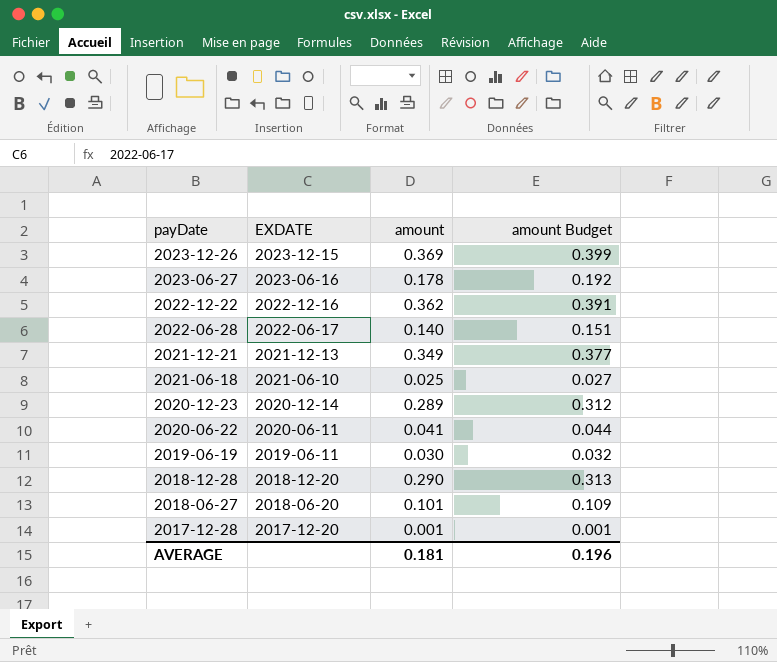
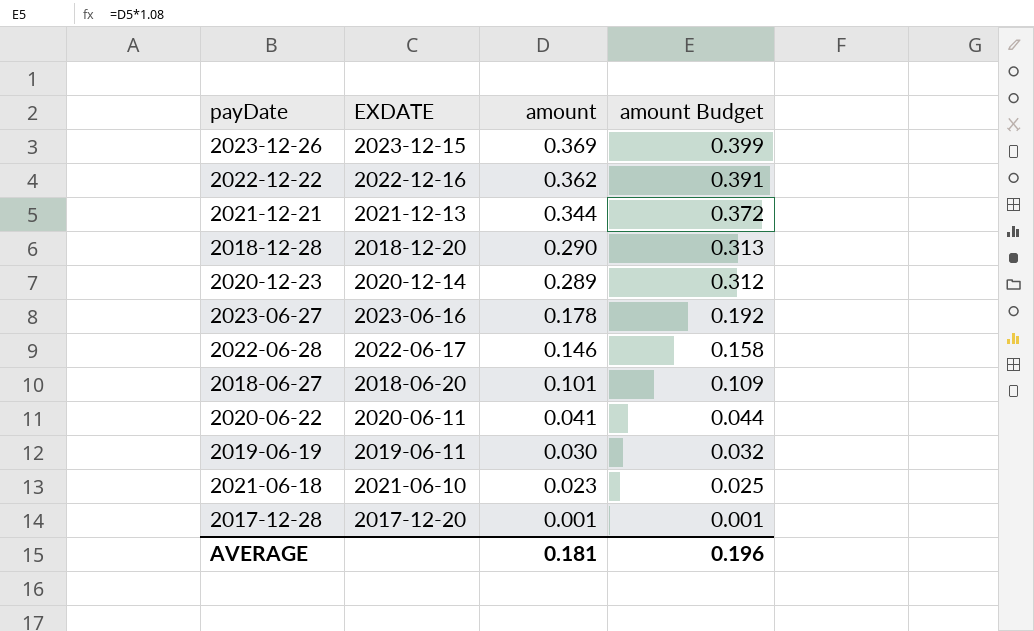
row order: payDate descending -> amount descending
2021-12-21 | amount: 0.349 -> 0.344
2021-12-21 | amount Budget: 0.377 -> 0.372
2022-06-28 | amount: 0.140 -> 0.146
2022-06-28 | amount Budget: 0.151 -> 0.158
2021-06-18 | amount: 0.025 -> 0.023
2021-06-18 | amount Budget: 0.027 -> 0.025

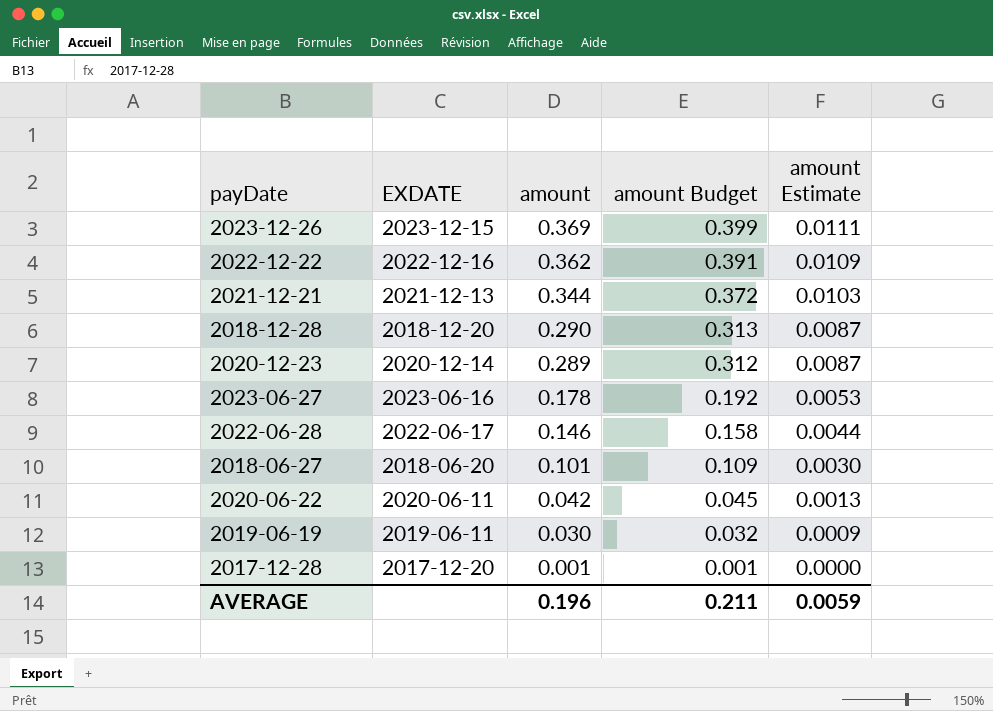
column amount Estimate | formula: none -> [amount] * 0.03
row 2021-06-18: 2021-06-10 | 0.023 | 0.025 -> none
2020-06-22 | amount: 0.041 -> 0.042
2020-06-22 | amount Budget: 0.044 -> 0.045
AVERAGE | amount: 0.181 -> 0.196
AVERAGE | amount Budget: 0.196 -> 0.211

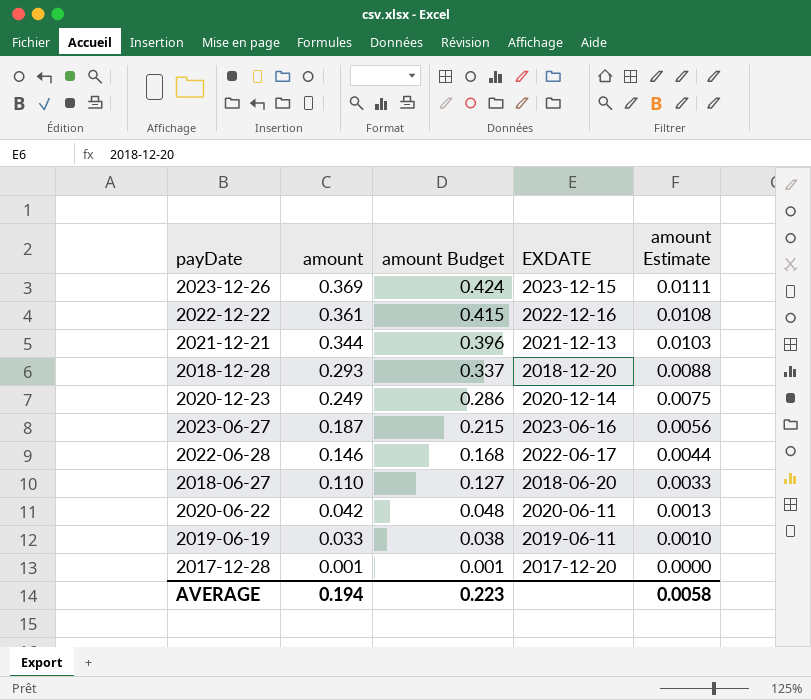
column amount Budget | formula: [amount] * 1.08 -> [amount] * 1.15
column EXDATE | position: 2 -> 4
2022-12-22 | amount: 0.362 -> 0.361
2022-12-22 | amount Estimate: 0.0109 -> 0.0108
2018-12-28 | amount: 0.290 -> 0.293
2018-12-28 | amount Estimate: 0.0087 -> 0.0088
2020-12-23 | amount: 0.289 -> 0.249
2020-12-23 | amount Estimate: 0.0087 -> 0.0075
2023-06-27 | amount: 0.178 -> 0.187
2023-06-27 | amount Estimate: 0.0053 -> 0.0056
2018-06-27 | amount: 0.101 -> 0.110
2018-06-27 | amount Estimate: 0.0030 -> 0.0033
2019-06-19 | amount: 0.030 -> 0.033
2019-06-19 | amount Estimate: 0.0009 -> 0.0010
AVERAGE | amount: 0.196 -> 0.194
AVERAGE | amount Budget: 0.211 -> 0.223
AVERAGE | amount Estimate: 0.0059 -> 0.0058

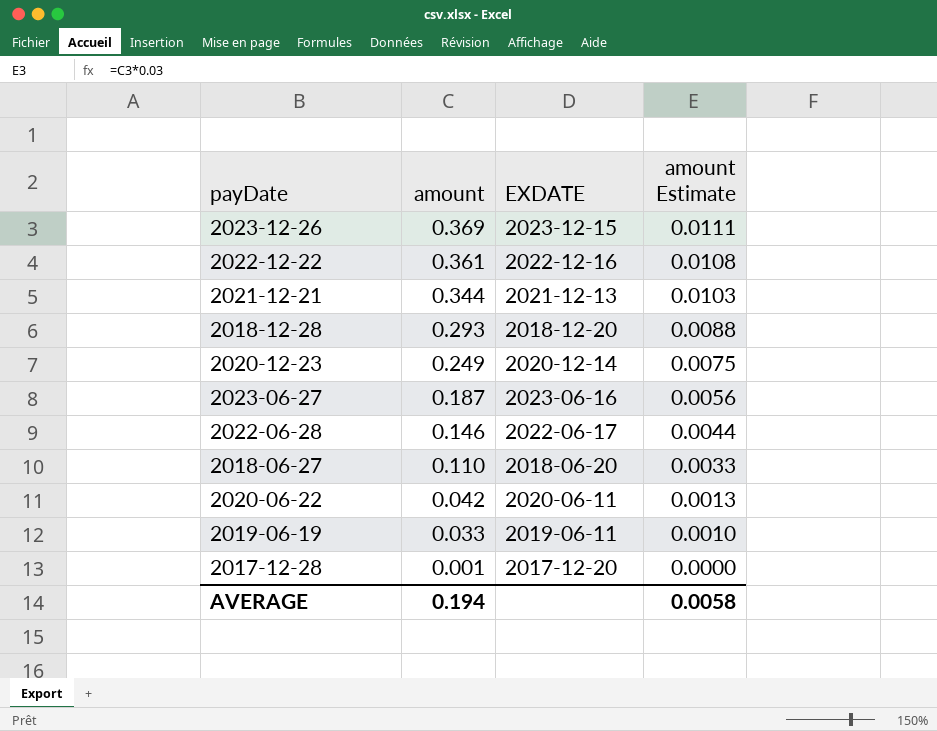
column amount Budget | formula: [amount] * 1.15 -> none

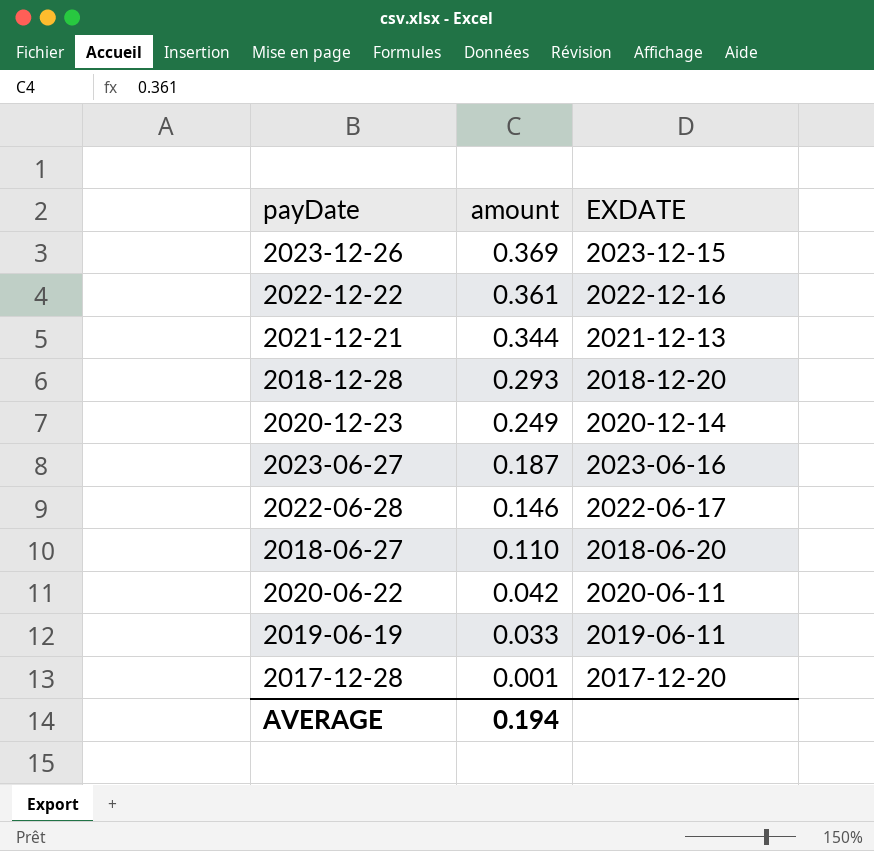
column amount Estimate | formula: [amount] * 0.03 -> none

